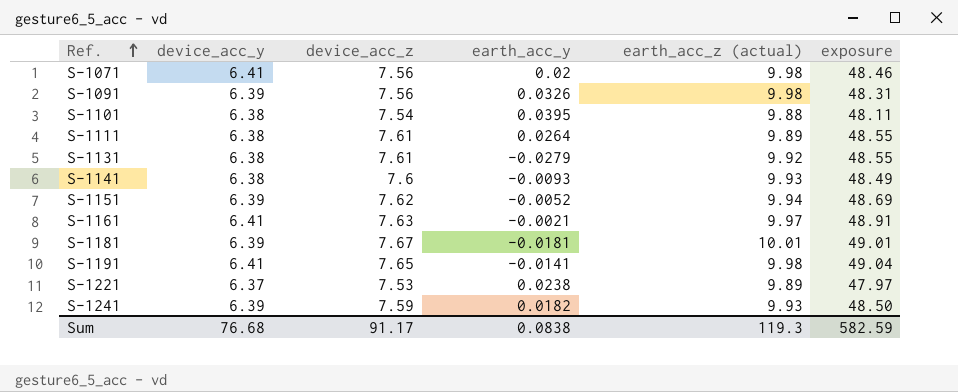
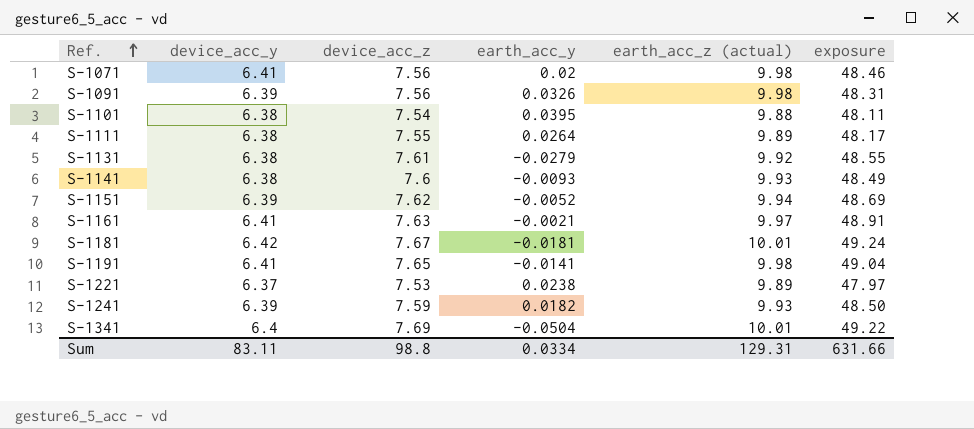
S-1111 | device_acc_z: 7.61 -> 7.55
S-1111 | exposure: 48.55 -> 48.17
S-1181 | device_acc_y: 6.39 -> 6.42
S-1181 | exposure: 49.01 -> 49.24
row S-1341: none -> 6.4 | 7.69 | -0.0504 | 10.01 | 49.22
Sum | device_acc_y: 76.68 -> 83.11
Sum | device_acc_z: 91.17 -> 98.8
Sum | earth_acc_y: 0.0838 -> 0.0334
Sum | earth_acc_z (actual): 119.3 -> 129.31
Sum | exposure: 582.59 -> 631.66

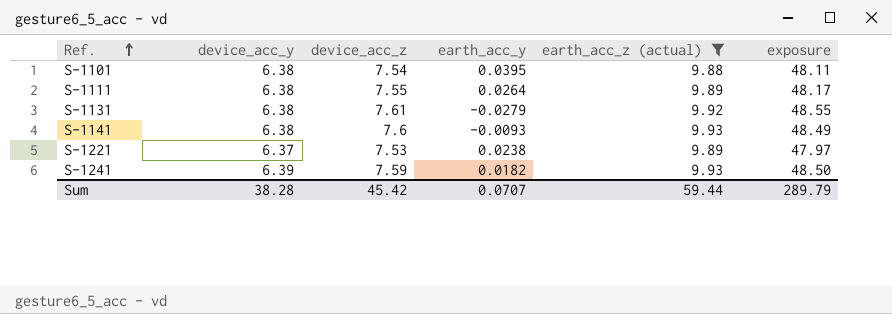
filter: none -> earth_acc_z (actual) <= 9.93
Sum | device_acc_y: 83.11 -> 38.28
Sum | device_acc_z: 98.8 -> 45.42
Sum | earth_acc_y: 0.0334 -> 0.0707
Sum | earth_acc_z (actual): 129.31 -> 59.44
Sum | exposure: 631.66 -> 289.79

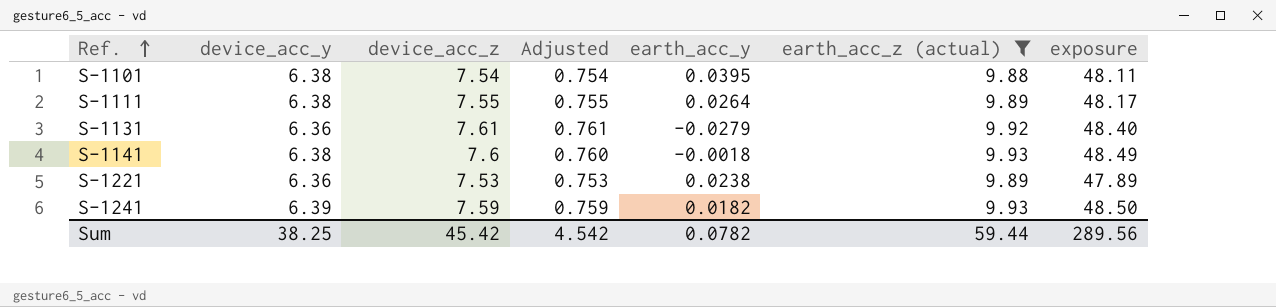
column Adjusted | formula: none -> [device_acc_z] * 0.1
S-1131 | device_acc_y: 6.38 -> 6.36
S-1131 | exposure: 48.55 -> 48.40
S-1141 | earth_acc_y: -0.0093 -> -0.0018
S-1221 | device_acc_y: 6.37 -> 6.36
S-1221 | exposure: 47.97 -> 47.89
Sum | device_acc_y: 38.28 -> 38.25
Sum | earth_acc_y: 0.0707 -> 0.0782
Sum | exposure: 289.79 -> 289.56

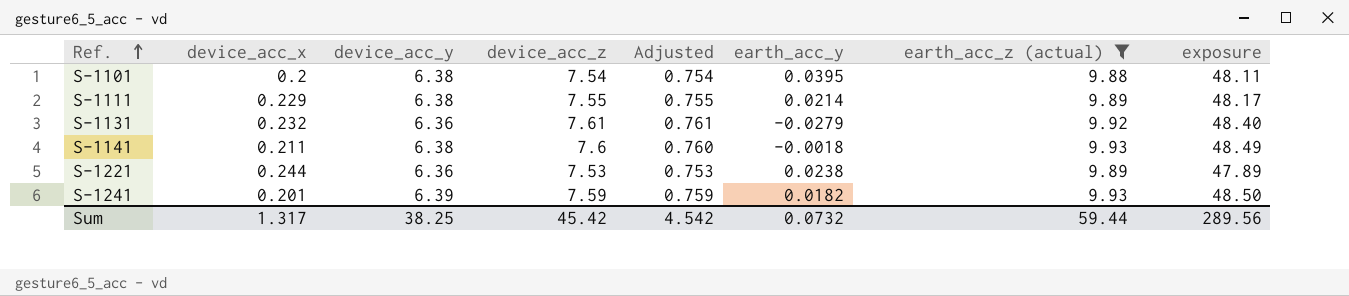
column device_acc_x | position: none -> 2
S-1111 | earth_acc_y: 0.0264 -> 0.0214
Sum | earth_acc_y: 0.0782 -> 0.0732

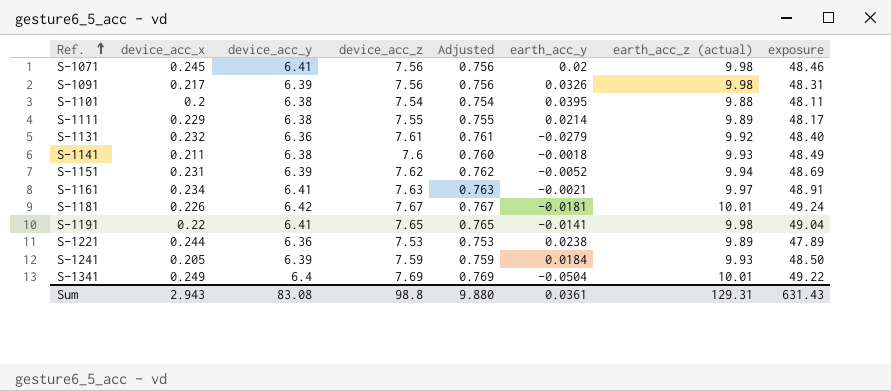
filter: earth_acc_z (actual) <= 9.93 -> none
S-1241 | device_acc_x: 0.201 -> 0.205
S-1241 | earth_acc_y: 0.0182 -> 0.0184
Sum | device_acc_x: 1.317 -> 2.943
Sum | device_acc_y: 38.25 -> 83.08
Sum | device_acc_z: 45.42 -> 98.8
Sum | Adjusted: 4.542 -> 9.880
Sum | earth_acc_y: 0.0732 -> 0.0361
Sum | earth_acc_z (actual): 59.44 -> 129.31
Sum | exposure: 289.56 -> 631.43

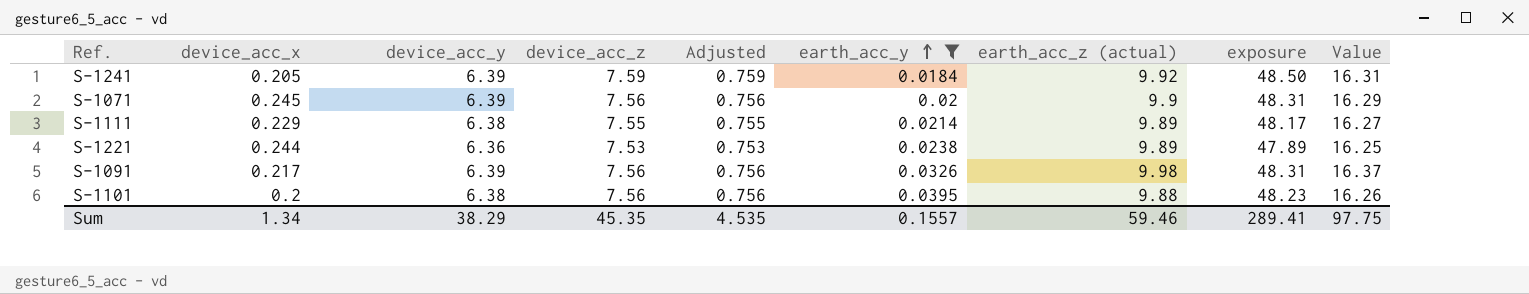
filter: none -> earth_acc_y >= 0.0184
row order: Ref. ascending -> earth_acc_y ascending
column Value | formula: none -> [device_acc_y] + [earth_acc_z (actual)]
S-1241 | earth_acc_z (actual): 9.93 -> 9.92
S-1071 | device_acc_y: 6.41 -> 6.39
S-1071 | earth_acc_z (actual): 9.98 -> 9.9
S-1071 | exposure: 48.46 -> 48.31
S-1101 | device_acc_z: 7.54 -> 7.56
S-1101 | Adjusted: 0.754 -> 0.756
S-1101 | exposure: 48.11 -> 48.23
Sum | device_acc_x: 2.943 -> 1.34
Sum | device_acc_y: 83.08 -> 38.29
Sum | device_acc_z: 98.8 -> 45.35
Sum | Adjusted: 9.880 -> 4.535
Sum | earth_acc_y: 0.0361 -> 0.1557
Sum | earth_acc_z (actual): 129.31 -> 59.46
Sum | exposure: 631.43 -> 289.41

